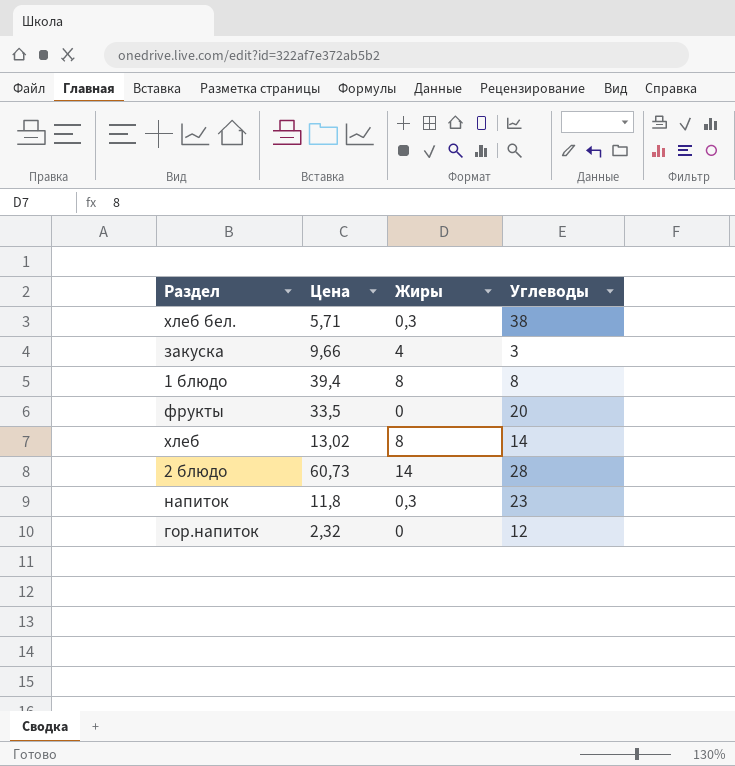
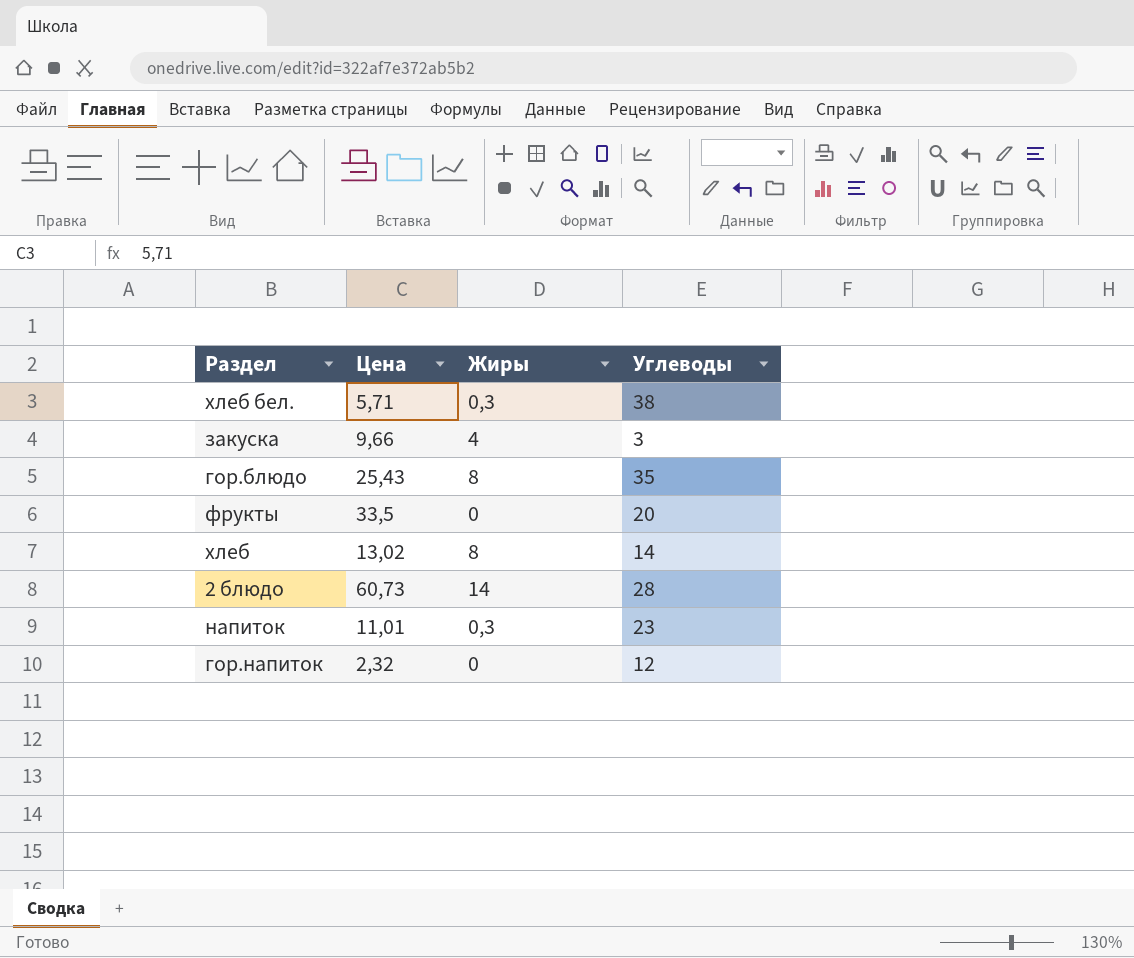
row 1 блюдо: 39,4 | 8 | 8 -> none
row гор.блюдо: none -> 25,43 | 8 | 35
напиток | Цена: 11,8 -> 11,01

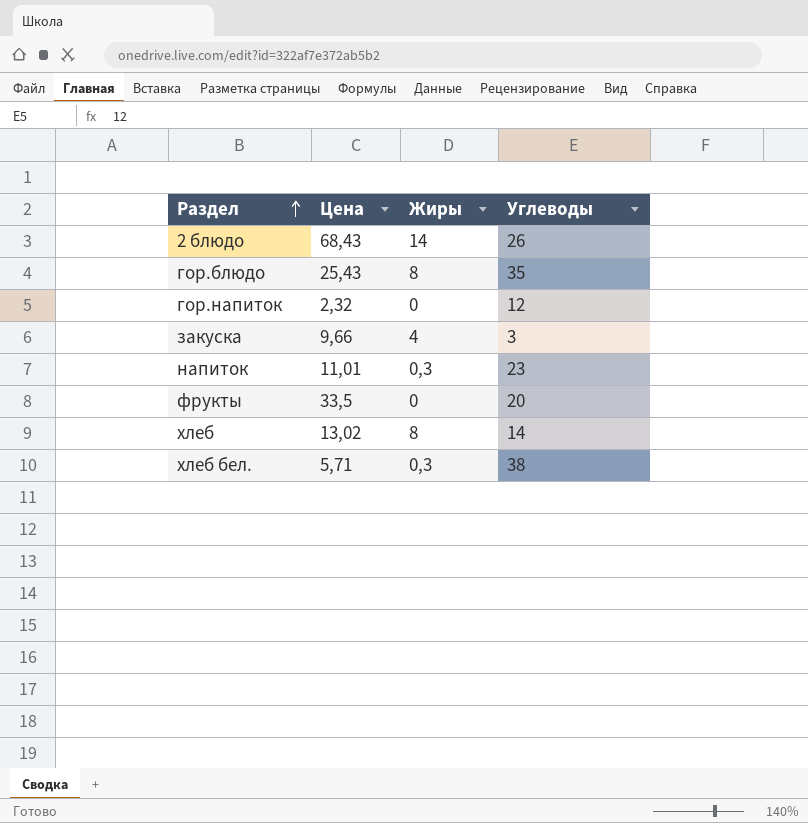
row order: none -> Раздел ascending
2 блюдо | Цена: 60,73 -> 68,43
2 блюдо | Углеводы: 28 -> 26

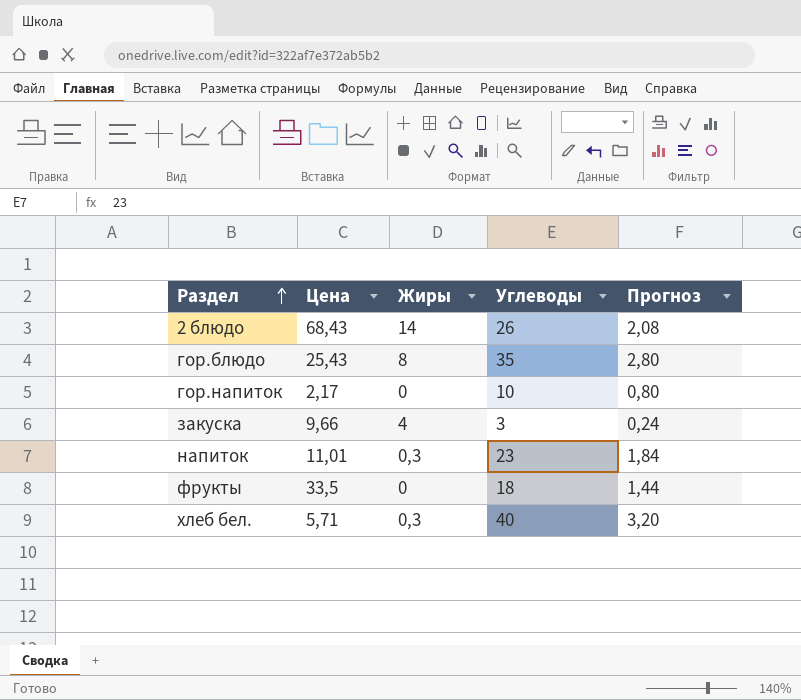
column Прогноз | formula: none -> [Углеводы] * 0,08
row хлеб: 13,02 | 8 | 14 -> none
гор.напиток | Цена: 2,32 -> 2,17
гор.напиток | Углеводы: 12 -> 10
фрукты | Углеводы: 20 -> 18
хлеб бел. | Углеводы: 38 -> 40

